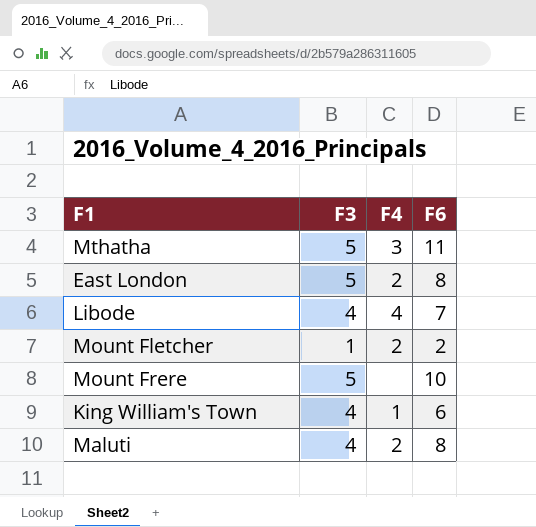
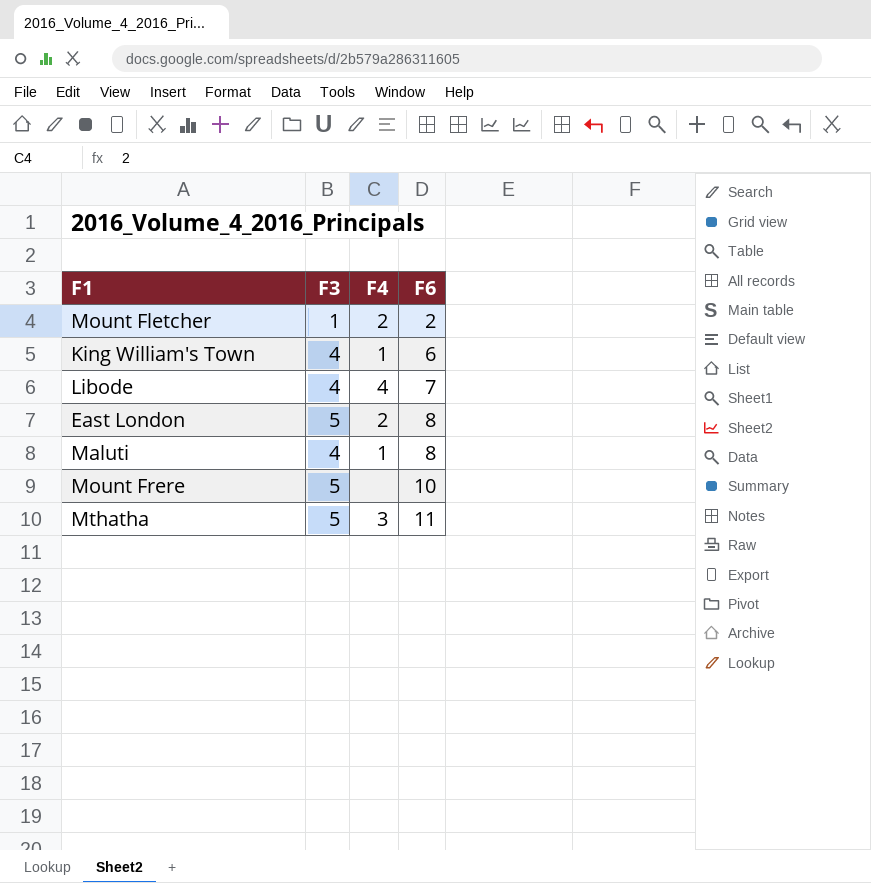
row order: none -> F6 ascending
Maluti | F4: 2 -> 1

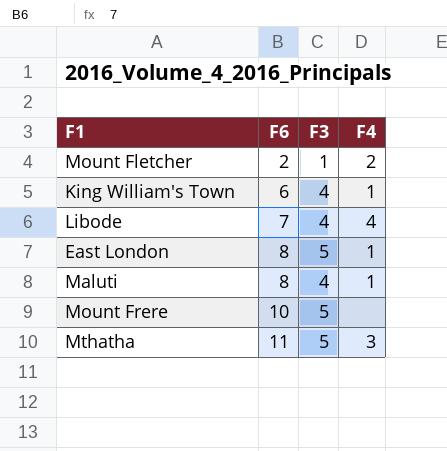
column F6 | position: 4 -> 2
East London | F4: 2 -> 1

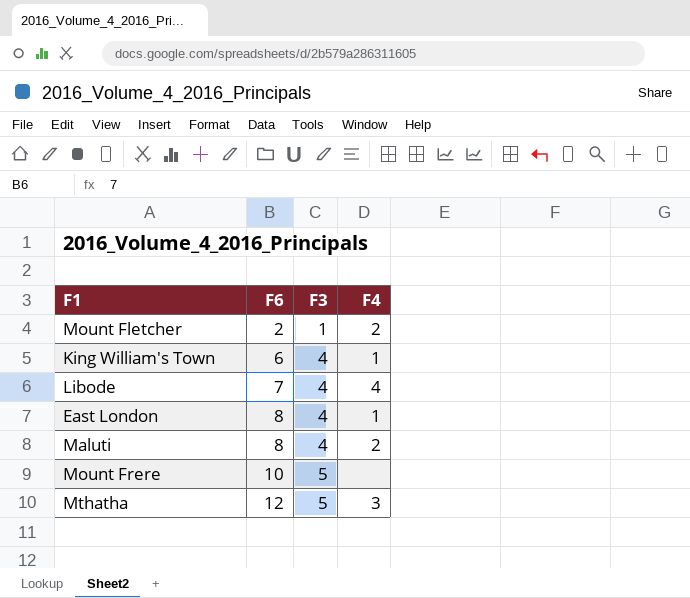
East London | F3: 5 -> 4
Maluti | F4: 1 -> 2
Mthatha | F6: 11 -> 12

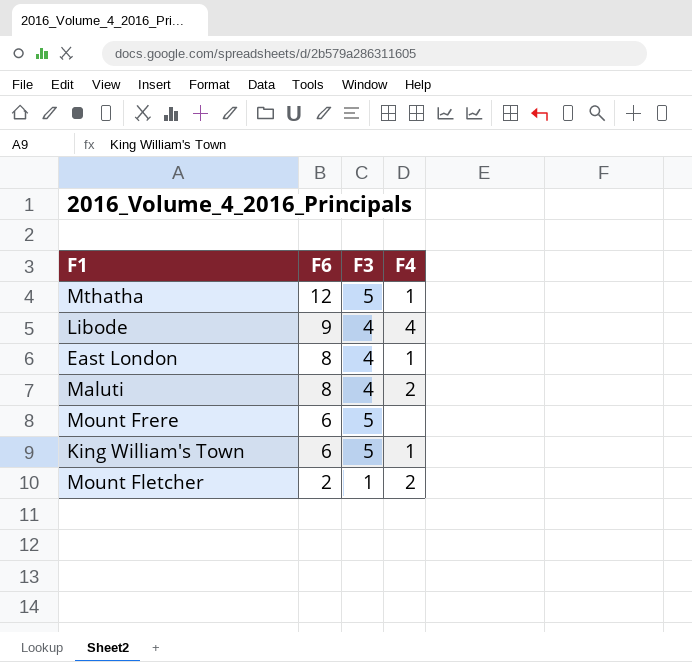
row order: F6 ascending -> F6 descending
Mthatha | F4: 3 -> 1
Libode | F6: 7 -> 9
Mount Frere | F6: 10 -> 6
King William's Town | F3: 4 -> 5

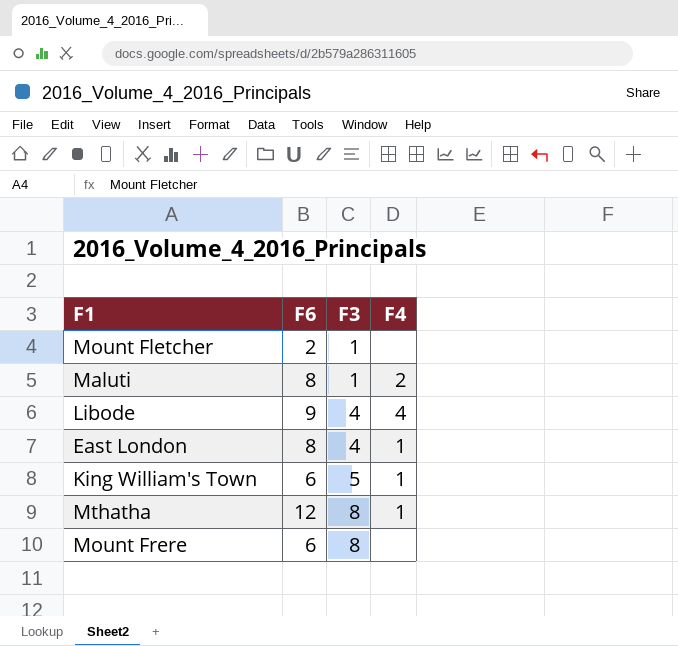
row order: F6 descending -> F3 ascending
Mount Fletcher | F4: 2 -> none
Maluti | F3: 4 -> 1
Mthatha | F3: 5 -> 8
Mount Frere | F3: 5 -> 8

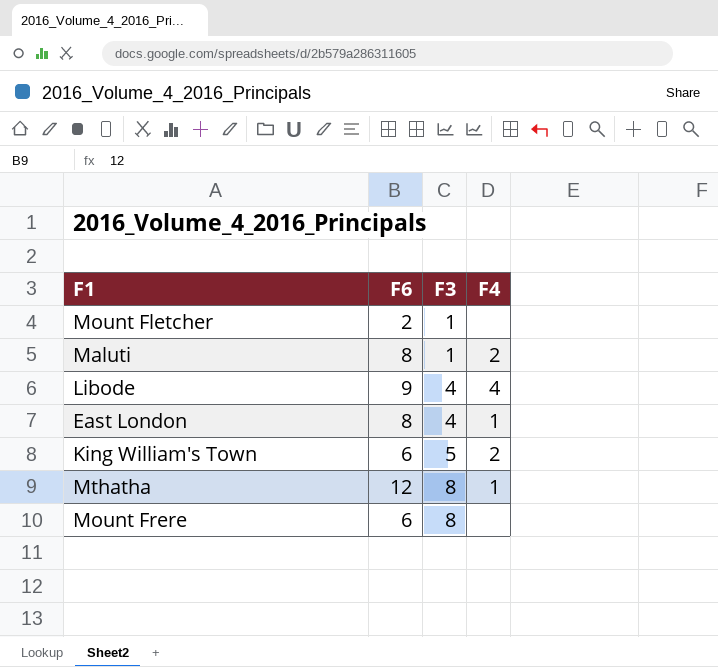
King William's Town | F4: 1 -> 2

